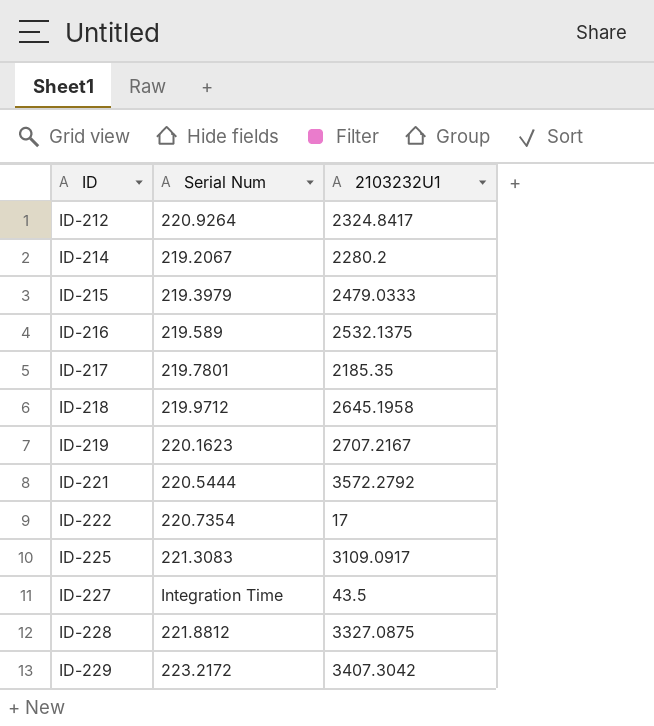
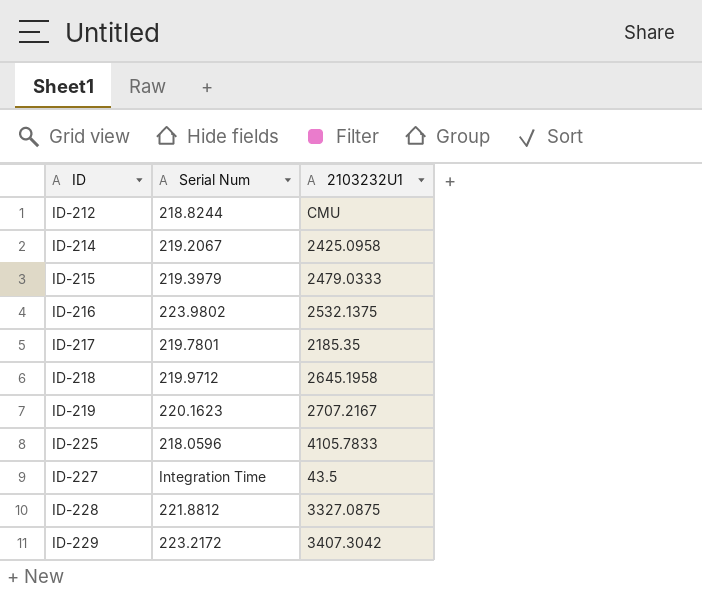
row ID-221: 220.5444 | 3572.2792 -> none
row ID-222: 220.7354 | 17 -> none
ID-212 | Serial Num: 220.9264 -> 218.8244
ID-212 | 2103232U1: 2324.8417 -> CMU
ID-214 | 2103232U1: 2280.2 -> 2425.0958
ID-216 | Serial Num: 219.589 -> 223.9802
ID-225 | Serial Num: 221.3083 -> 218.0596
ID-225 | 2103232U1: 3109.0917 -> 4105.7833

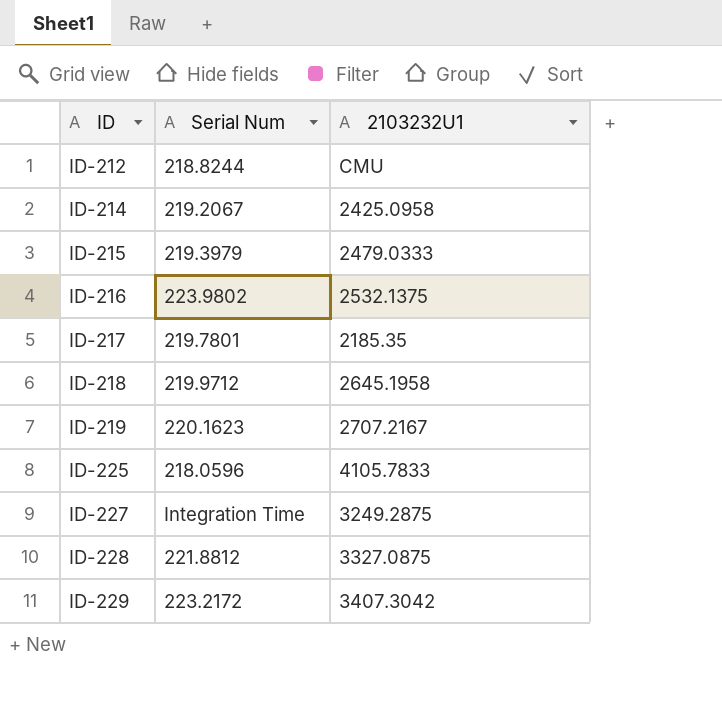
ID-227 | 2103232U1: 43.5 -> 3249.2875

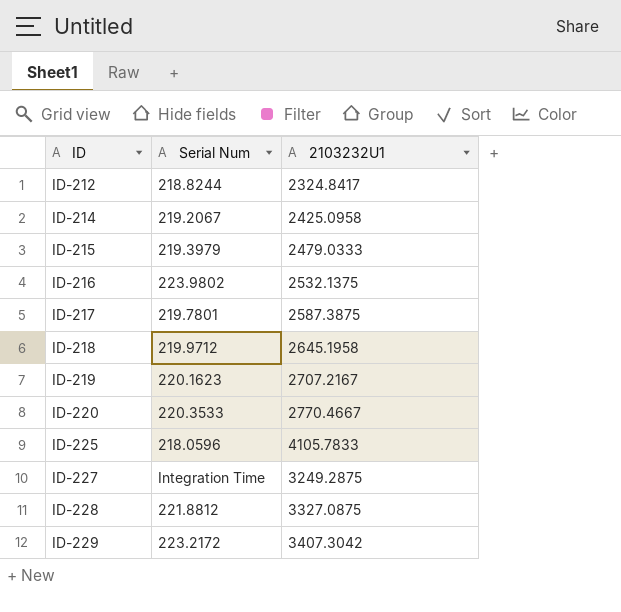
ID-212 | 2103232U1: CMU -> 2324.8417
ID-217 | 2103232U1: 2185.35 -> 2587.3875
row ID-220: none -> 220.3533 | 2770.4667

